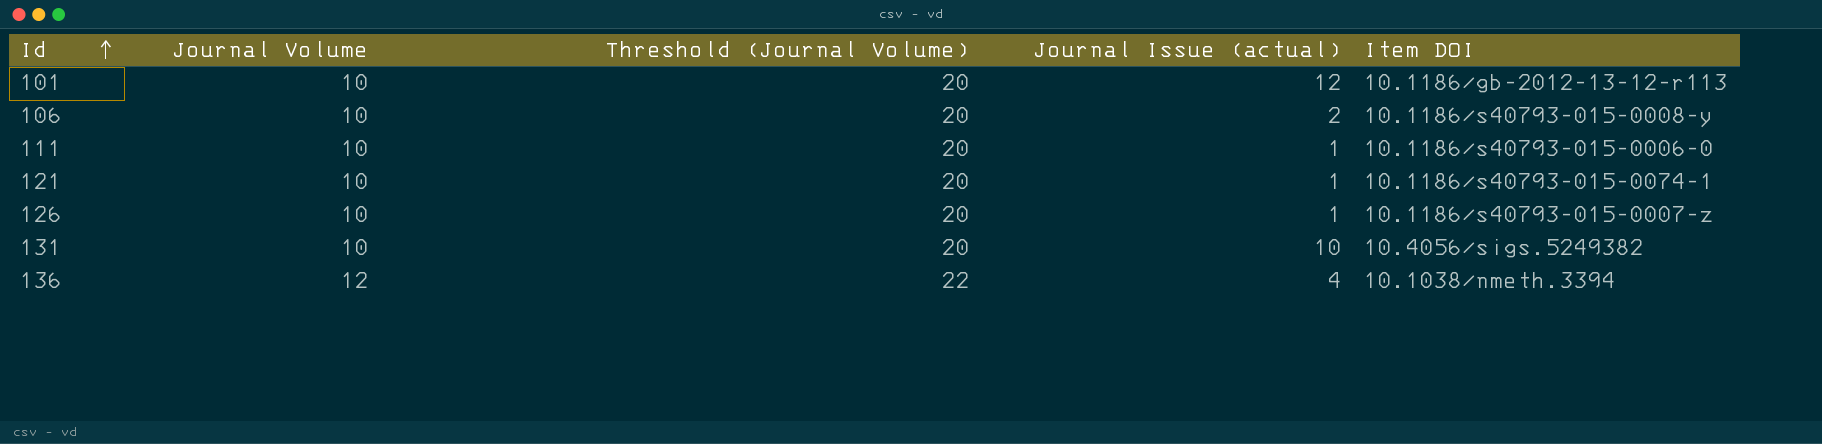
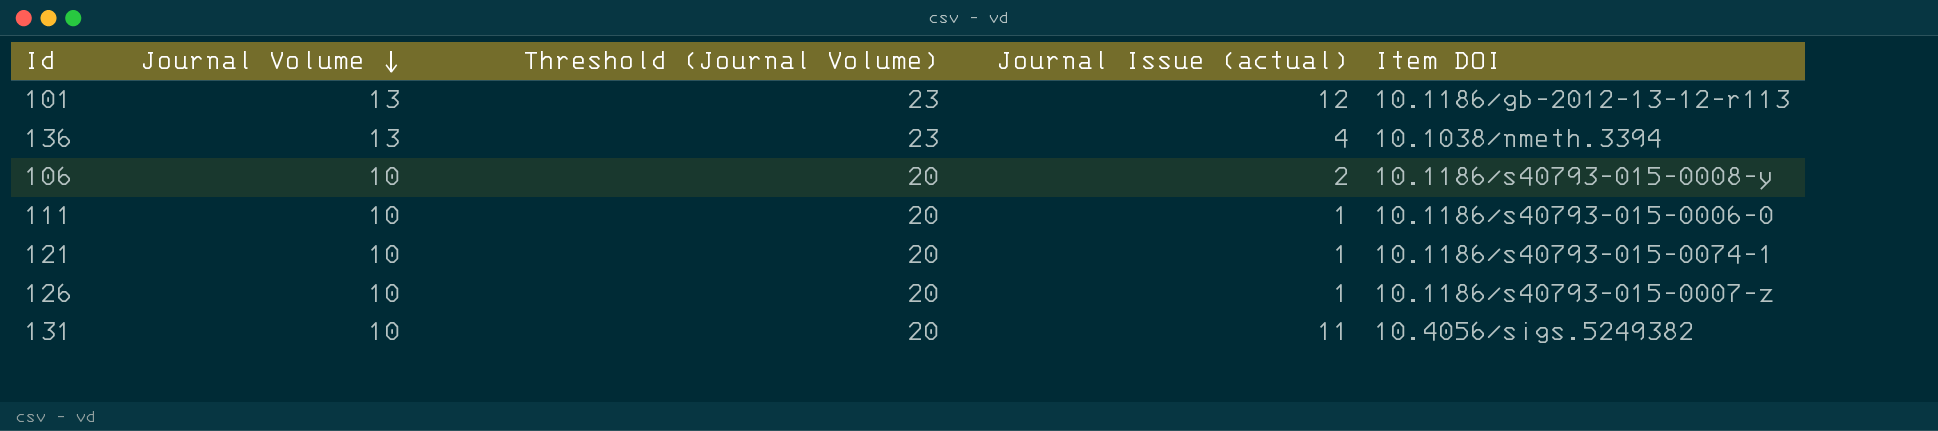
row order: Id ascending -> Journal Volume descending
101 | Journal Volume: 10 -> 13
101 | Threshold (Journal Volume): 20 -> 23
136 | Journal Volume: 12 -> 13
136 | Threshold (Journal Volume): 22 -> 23
131 | Journal Issue (actual): 10 -> 11

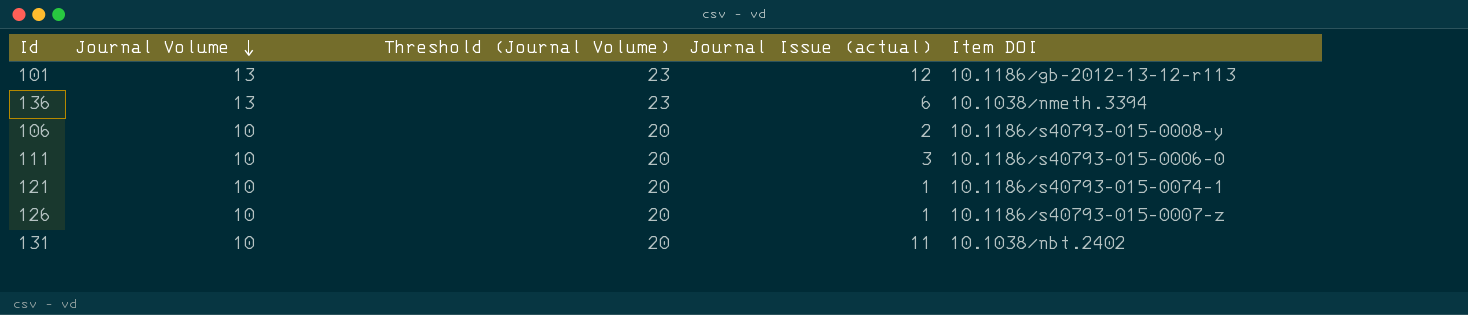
136 | Journal Issue (actual): 4 -> 6
111 | Journal Issue (actual): 1 -> 3
131 | Item DOI: 10.4056/sigs.5249382 -> 10.1038/nbt.2402

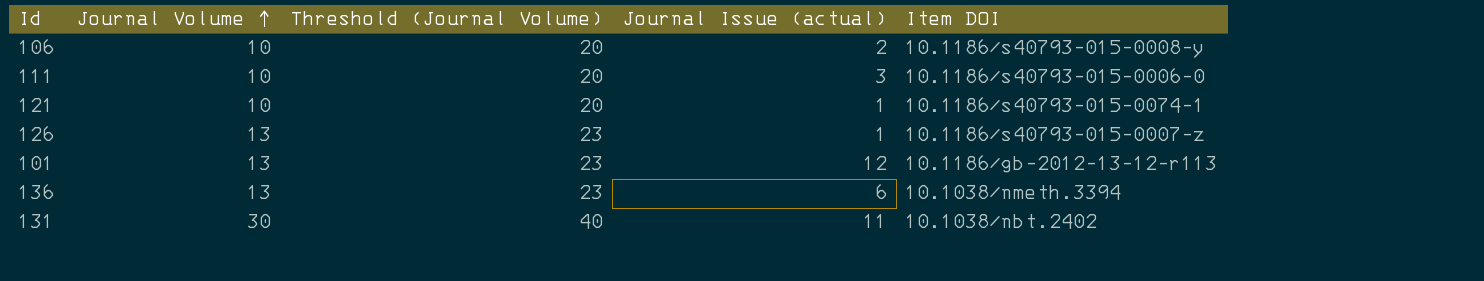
row order: Journal Volume descending -> Journal Volume ascending
126 | Journal Volume: 10 -> 13
126 | Threshold (Journal Volume): 20 -> 23
131 | Journal Volume: 10 -> 30
131 | Threshold (Journal Volume): 20 -> 40

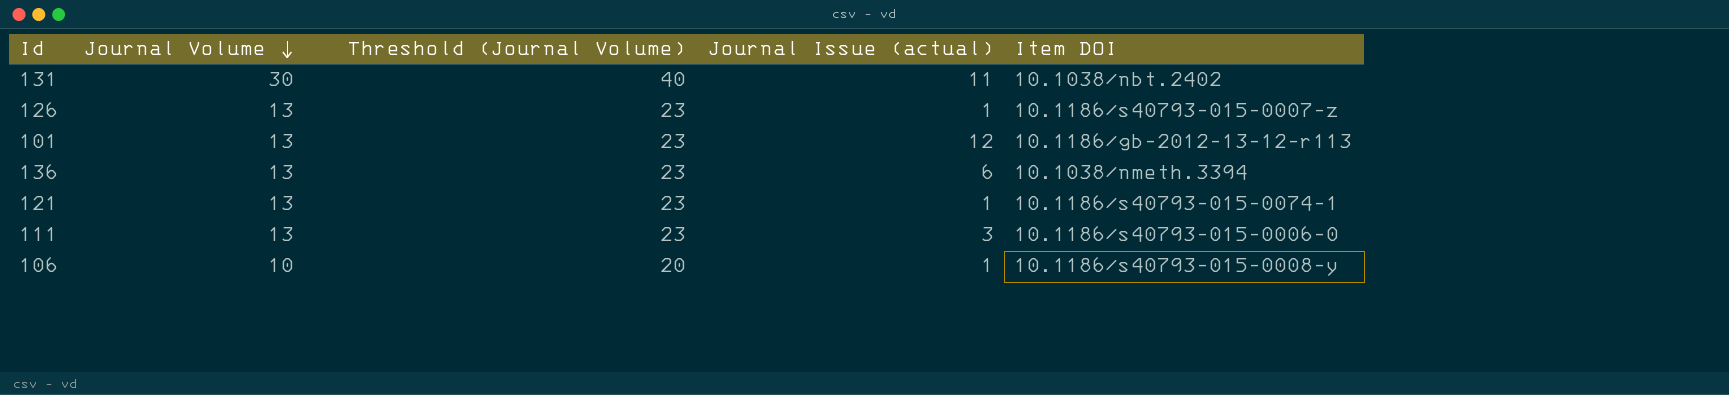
row order: Journal Volume ascending -> Journal Volume descending
121 | Journal Volume: 10 -> 13
121 | Threshold (Journal Volume): 20 -> 23
111 | Journal Volume: 10 -> 13
111 | Threshold (Journal Volume): 20 -> 23
106 | Journal Issue (actual): 2 -> 1

